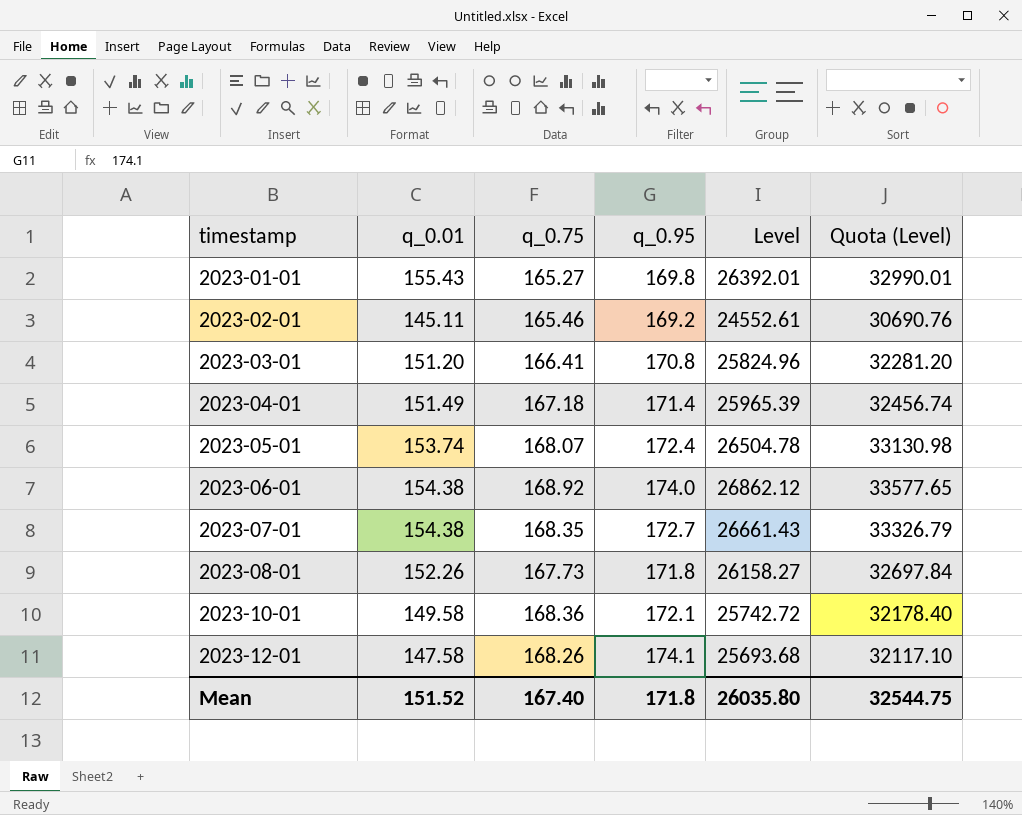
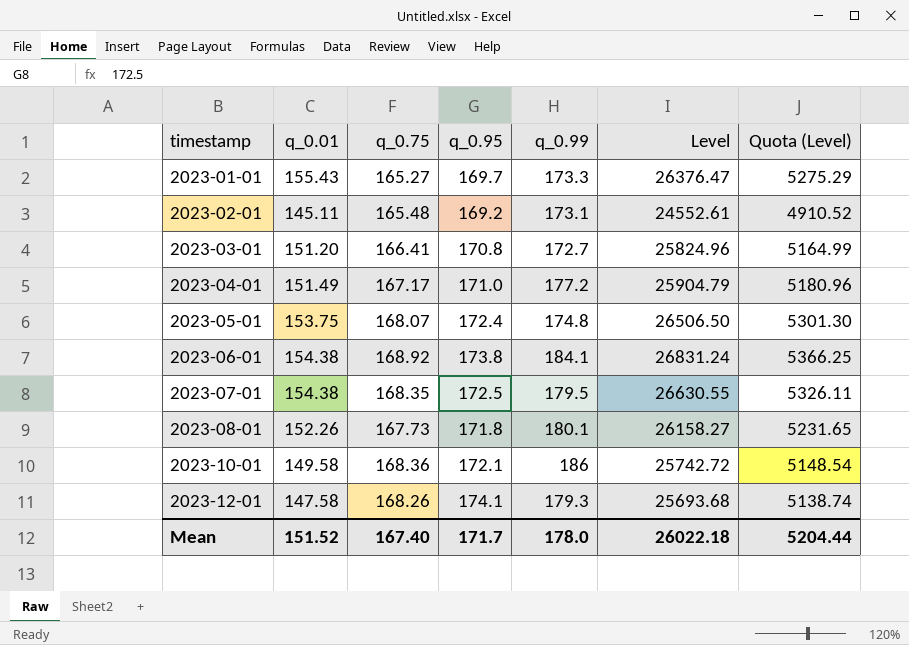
column q_0.99 | position: none -> 5
column Quota (Level) | formula: [Level] * 1.25 -> [Level] * 0.2
2023-01-01 | q_0.95: 169.8 -> 169.7
2023-01-01 | Level: 26392.01 -> 26376.47
2023-02-01 | q_0.75: 165.46 -> 165.48
2023-04-01 | q_0.75: 167.18 -> 167.17
2023-04-01 | q_0.95: 171.4 -> 171.0
2023-04-01 | Level: 25965.39 -> 25904.79
2023-05-01 | q_0.01: 153.74 -> 153.75
2023-05-01 | Level: 26504.78 -> 26506.50
2023-06-01 | q_0.95: 174.0 -> 173.8
2023-06-01 | Level: 26862.12 -> 26831.24
2023-07-01 | q_0.95: 172.7 -> 172.5
2023-07-01 | Level: 26661.43 -> 26630.55
Mean | q_0.95: 171.8 -> 171.7
Mean | Level: 26035.80 -> 26022.18
Mean | Quota (Level): 32544.75 -> 5204.44

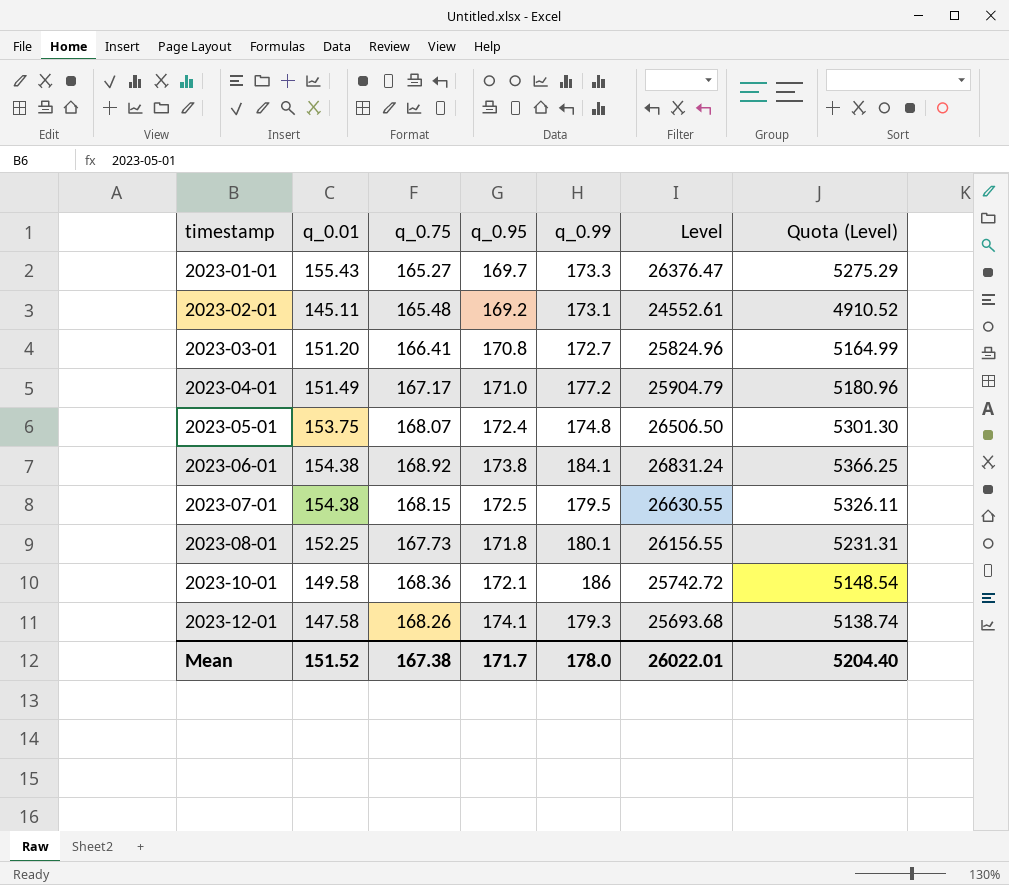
2023-07-01 | q_0.75: 168.35 -> 168.15
2023-08-01 | q_0.01: 152.26 -> 152.25
2023-08-01 | Level: 26158.27 -> 26156.55
2023-08-01 | Quota (Level): 5231.65 -> 5231.31
Mean | q_0.75: 167.40 -> 167.38
Mean | Level: 26022.18 -> 26022.01
Mean | Quota (Level): 5204.44 -> 5204.40

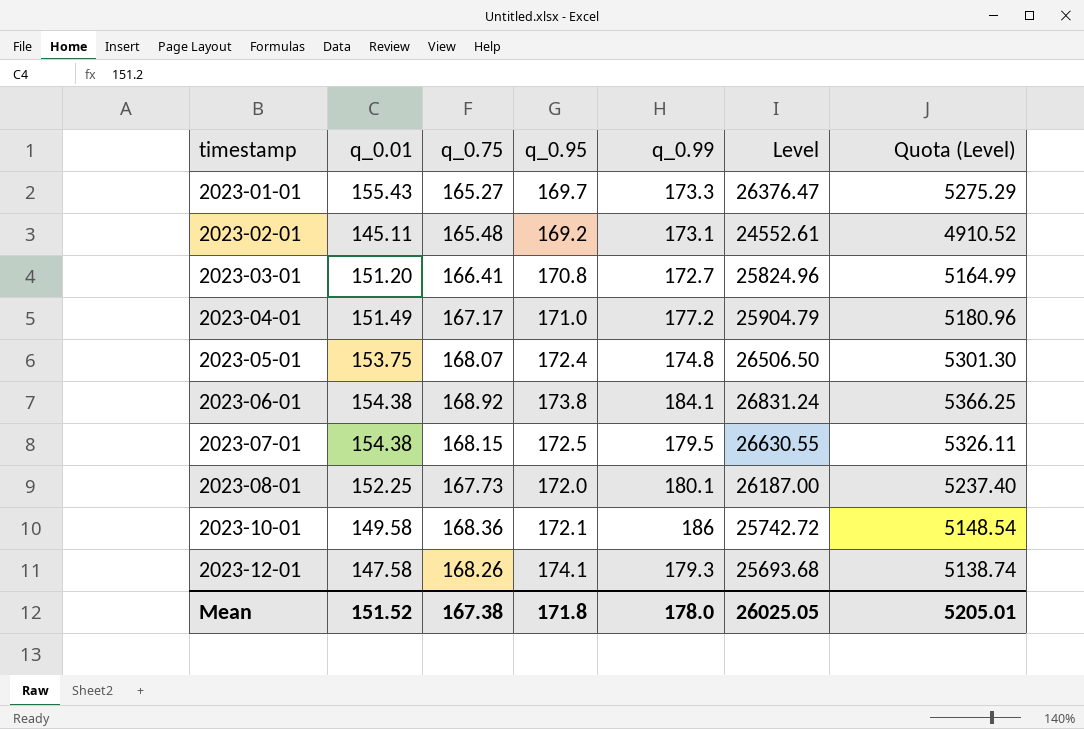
2023-08-01 | q_0.95: 171.8 -> 172.0
2023-08-01 | Level: 26156.55 -> 26187.00
2023-08-01 | Quota (Level): 5231.31 -> 5237.40
Mean | q_0.95: 171.7 -> 171.8
Mean | Level: 26022.01 -> 26025.05
Mean | Quota (Level): 5204.40 -> 5205.01

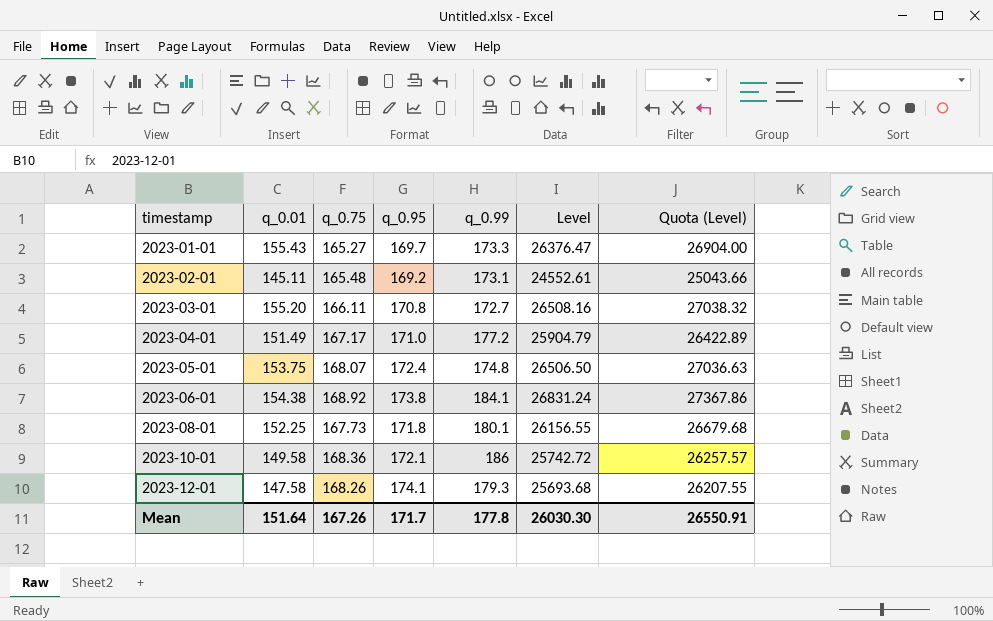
column Quota (Level) | formula: [Level] * 0.2 -> [Level] * 1.02
row 2023-07-01: 154.38 | 168.15 | 172.5 | 179.5 | 26630.55 | 5326.11 -> none
2023-03-01 | q_0.01: 151.20 -> 155.20
2023-03-01 | q_0.75: 166.41 -> 166.11
2023-03-01 | Level: 25824.96 -> 26508.16
2023-08-01 | q_0.95: 172.0 -> 171.8
2023-08-01 | Level: 26187.00 -> 26156.55
Mean | q_0.01: 151.52 -> 151.64
Mean | q_0.75: 167.38 -> 167.26
Mean | q_0.95: 171.8 -> 171.7
Mean | q_0.99: 178.0 -> 177.8
Mean | Level: 26025.05 -> 26030.30
Mean | Quota (Level): 5205.01 -> 26550.91

